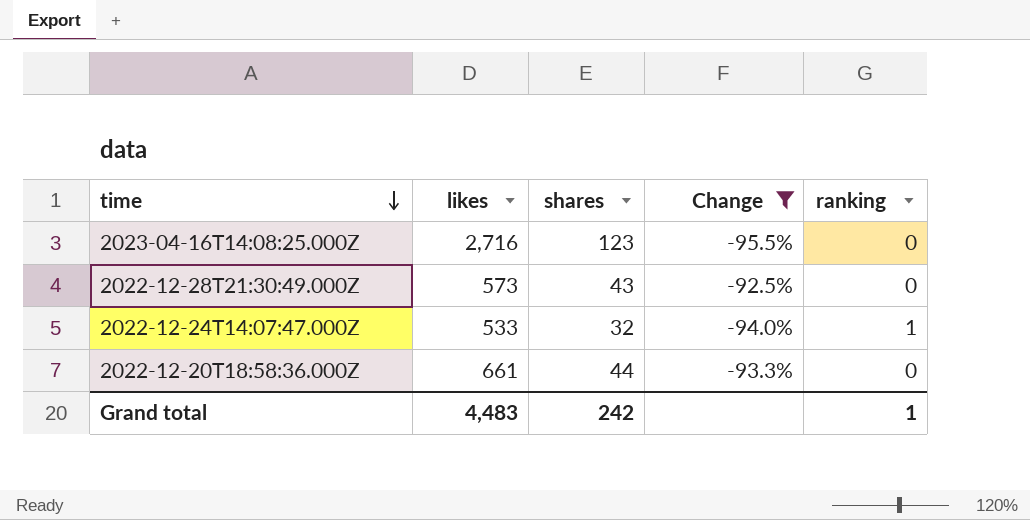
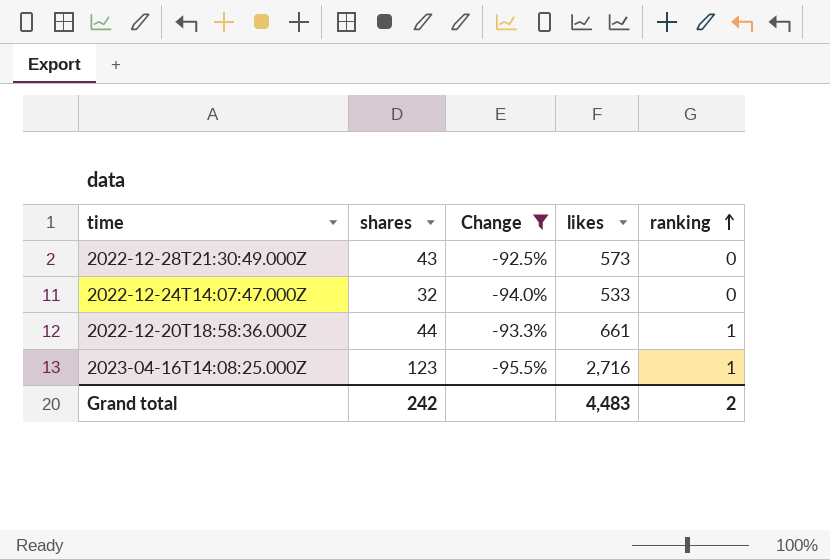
row order: time descending -> ranking ascending
column likes | position: 2 -> 4
2022-12-24T14:07:47.000Z | ranking: 1 -> 0
2022-12-20T18:58:36.000Z | ranking: 0 -> 1
2023-04-16T14:08:25.000Z | ranking: 0 -> 1
Grand total | ranking: 1 -> 2

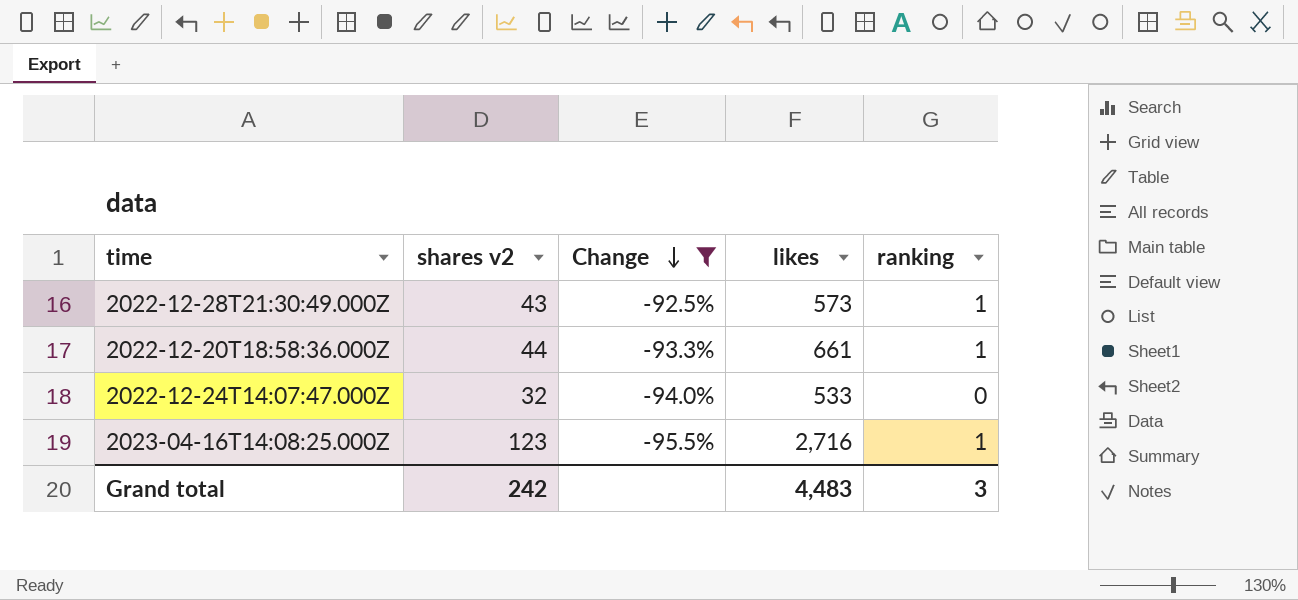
row order: ranking ascending -> Change descending
column name: shares -> shares v2
2022-12-28T21:30:49.000Z | ranking: 0 -> 1
Grand total | ranking: 2 -> 3

